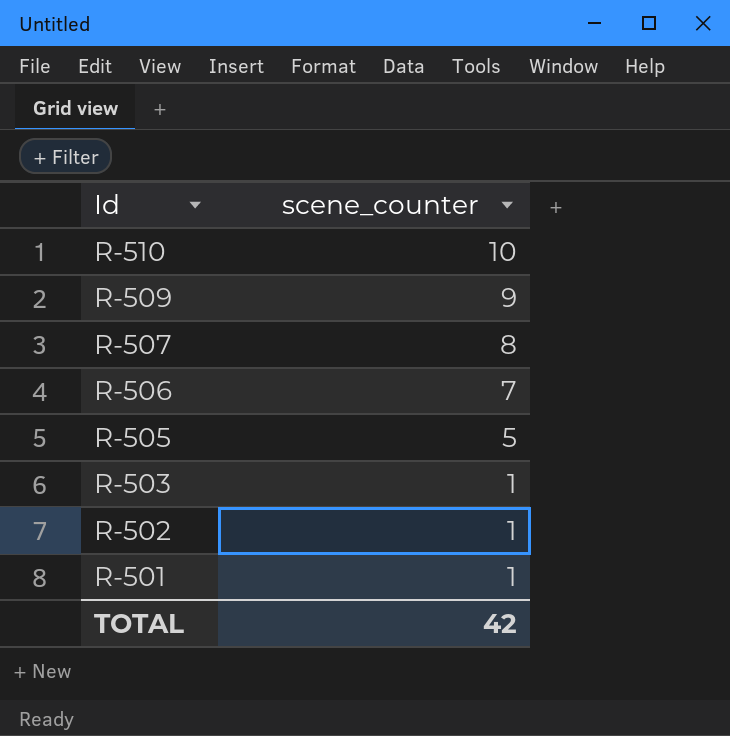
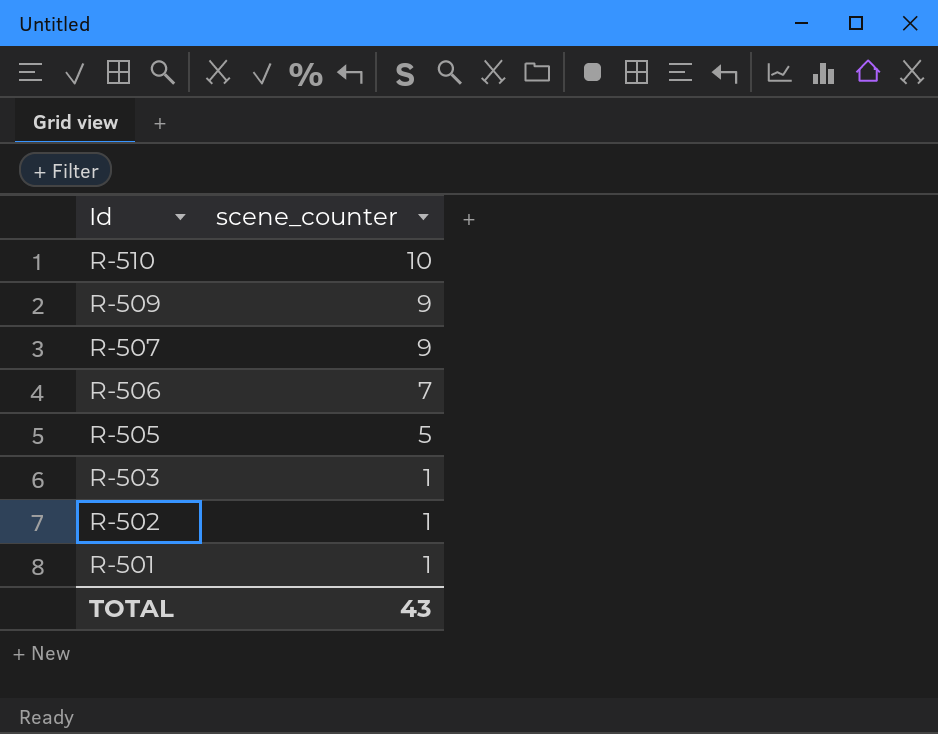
R-507 | scene_counter: 8 -> 9
TOTAL | scene_counter: 42 -> 43

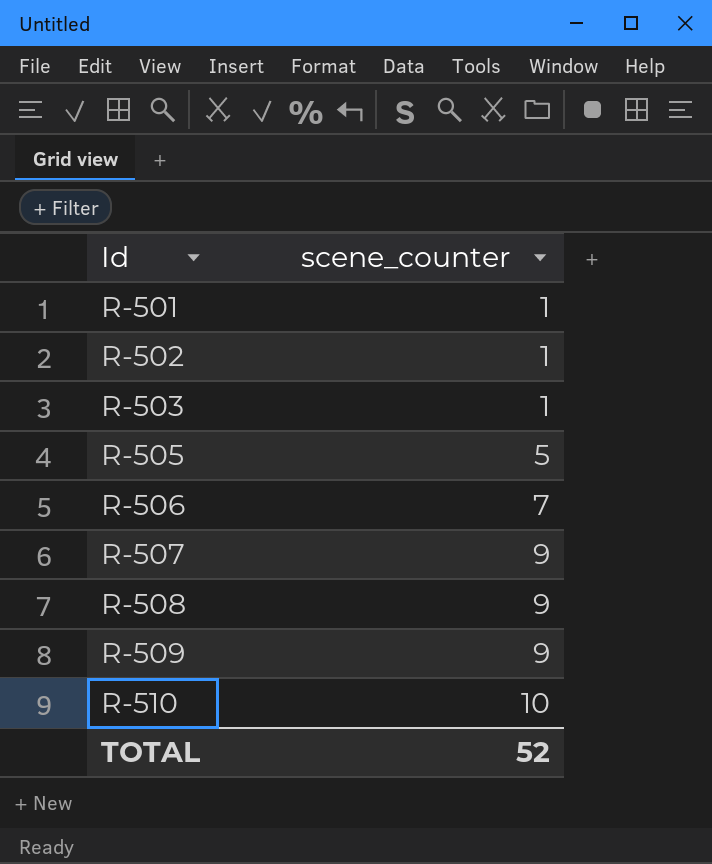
row order: Id descending -> Id ascending
row R-508: none -> 9
TOTAL | scene_counter: 43 -> 52

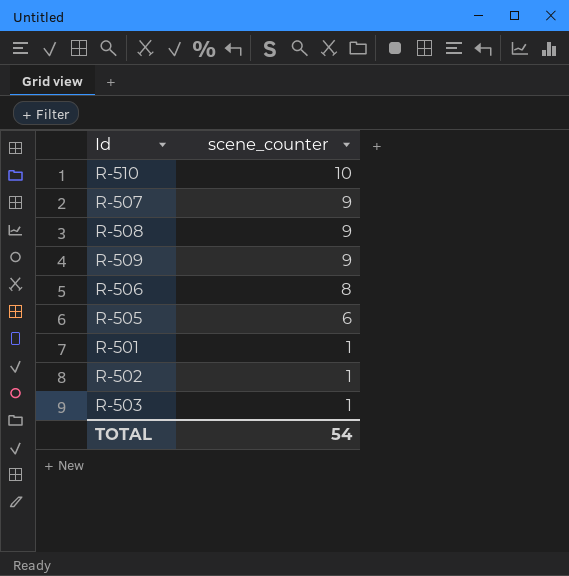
row order: Id ascending -> scene_counter descending
R-506 | scene_counter: 7 -> 8
R-505 | scene_counter: 5 -> 6
TOTAL | scene_counter: 52 -> 54

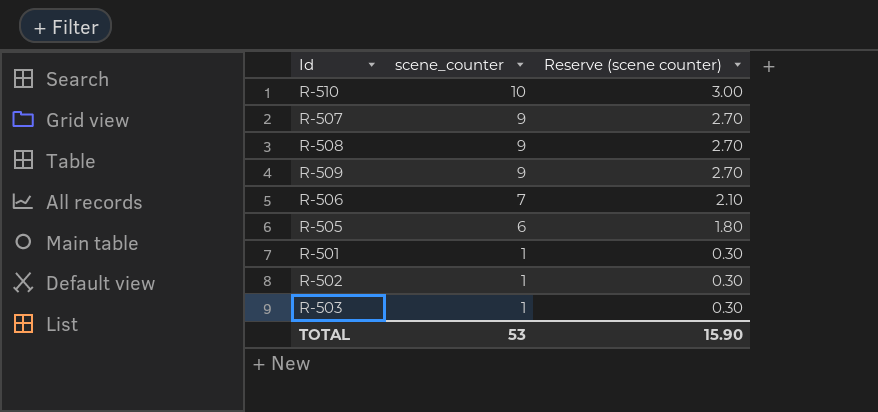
column Reserve (scene counter) | formula: none -> [scene_counter] * 0.3
R-506 | scene_counter: 8 -> 7
TOTAL | scene_counter: 54 -> 53

